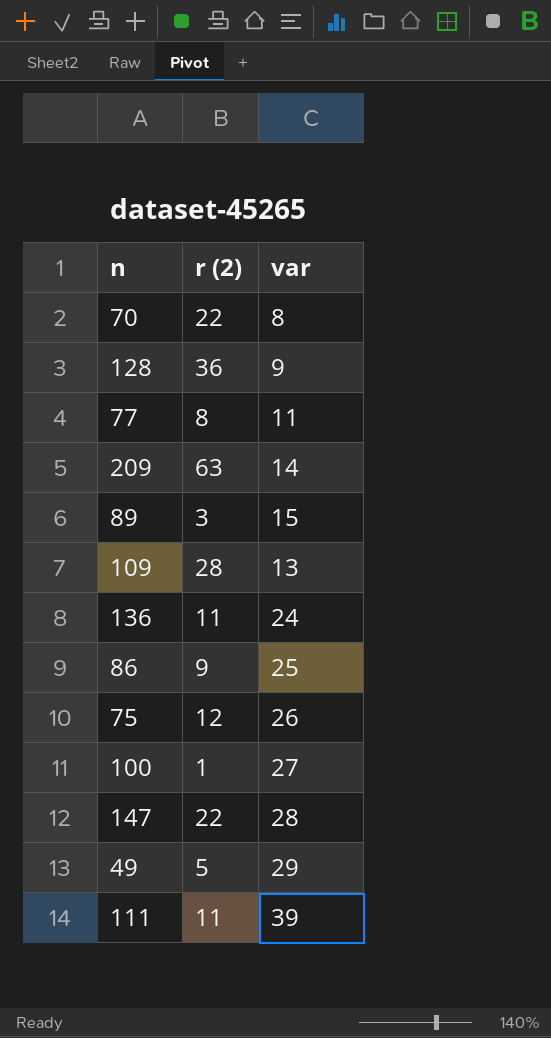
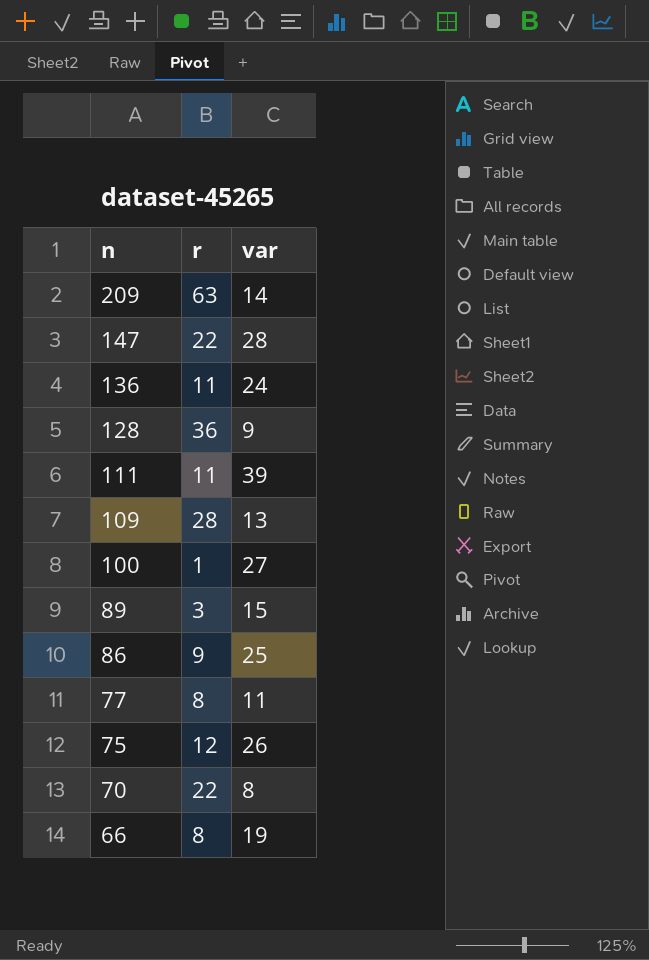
row order: none -> n descending
column name: r (2) -> r
row 49: 5 | 29 -> none
row 66: none -> 8 | 19

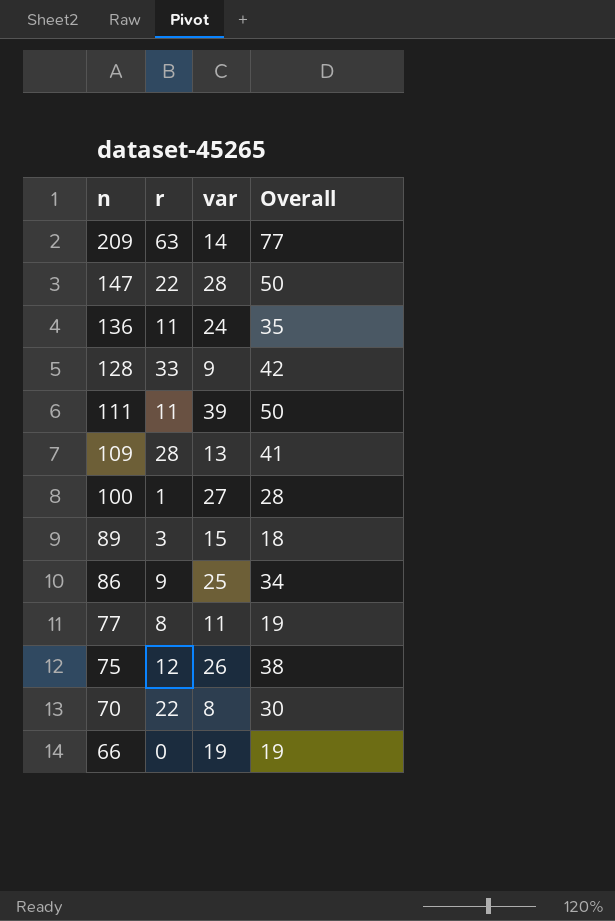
column Overall | formula: none -> [r] + [var]
128 | r: 36 -> 33
66 | r: 8 -> 0

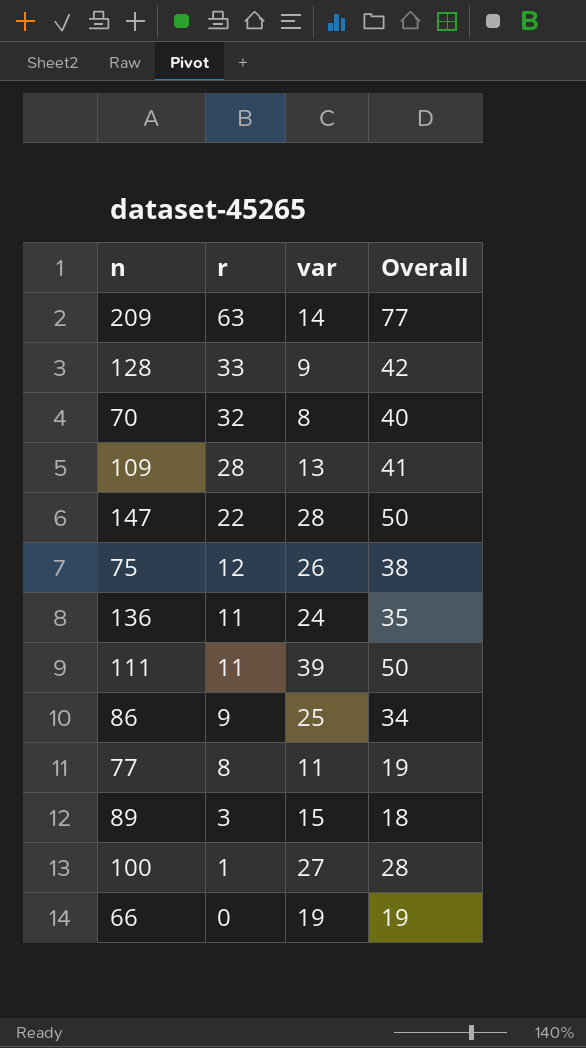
row order: n descending -> r descending
70 | r: 22 -> 32
70 | Overall: 30 -> 40

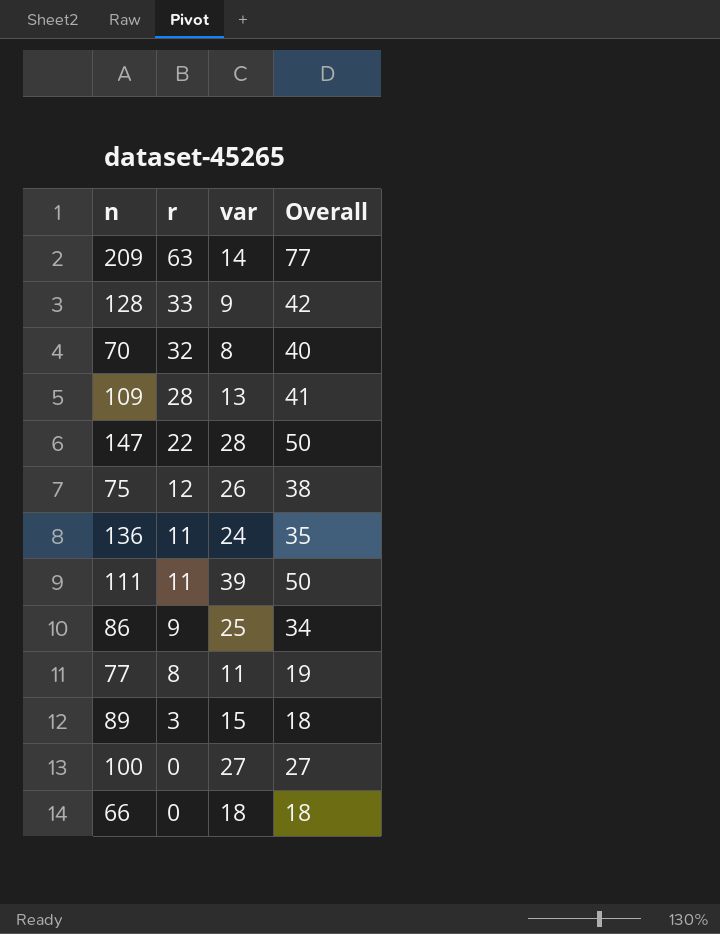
100 | r: 1 -> 0
100 | Overall: 28 -> 27
66 | var: 19 -> 18
66 | Overall: 19 -> 18

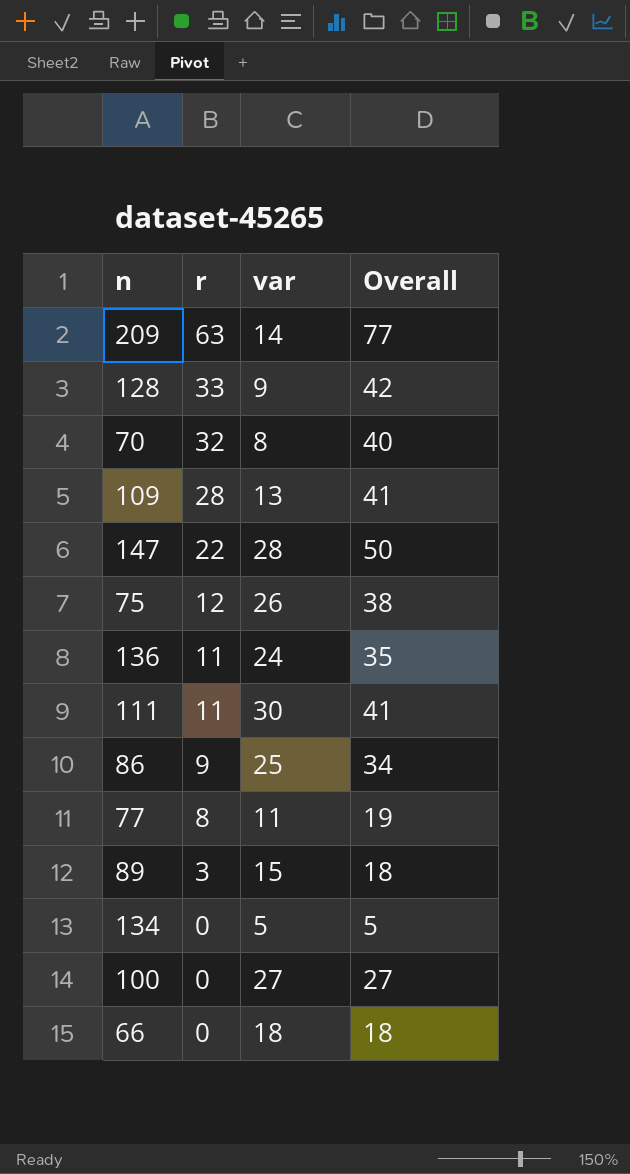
111 | var: 39 -> 30
111 | Overall: 50 -> 41
row 134: none -> 0 | 5 | 5

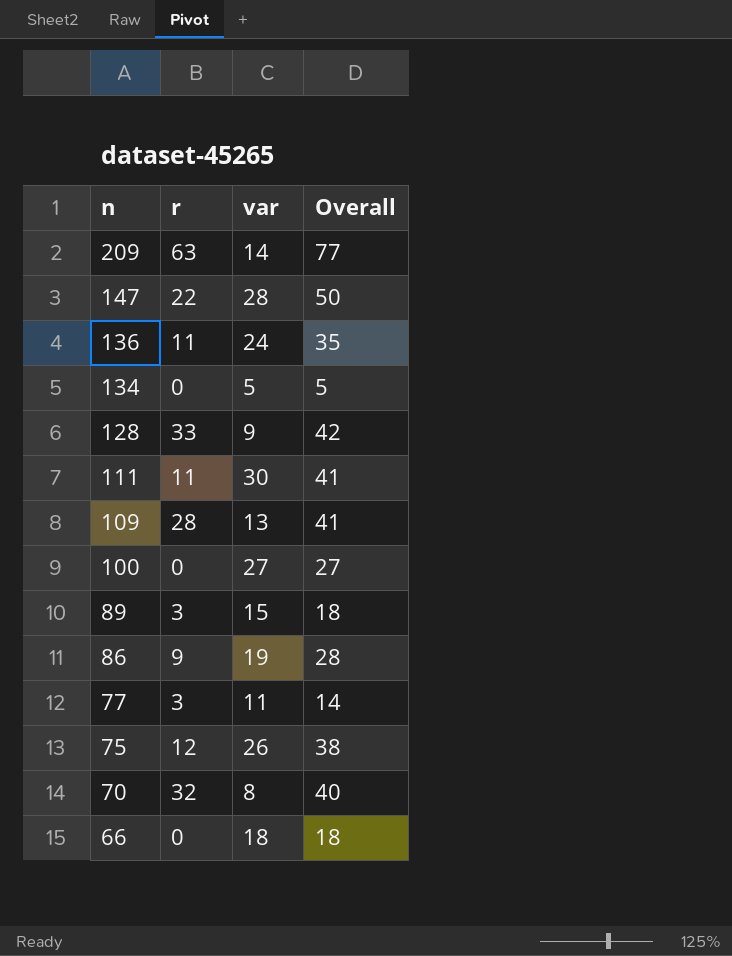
row order: r descending -> n descending
86 | var: 25 -> 19
86 | Overall: 34 -> 28
77 | r: 8 -> 3
77 | Overall: 19 -> 14

